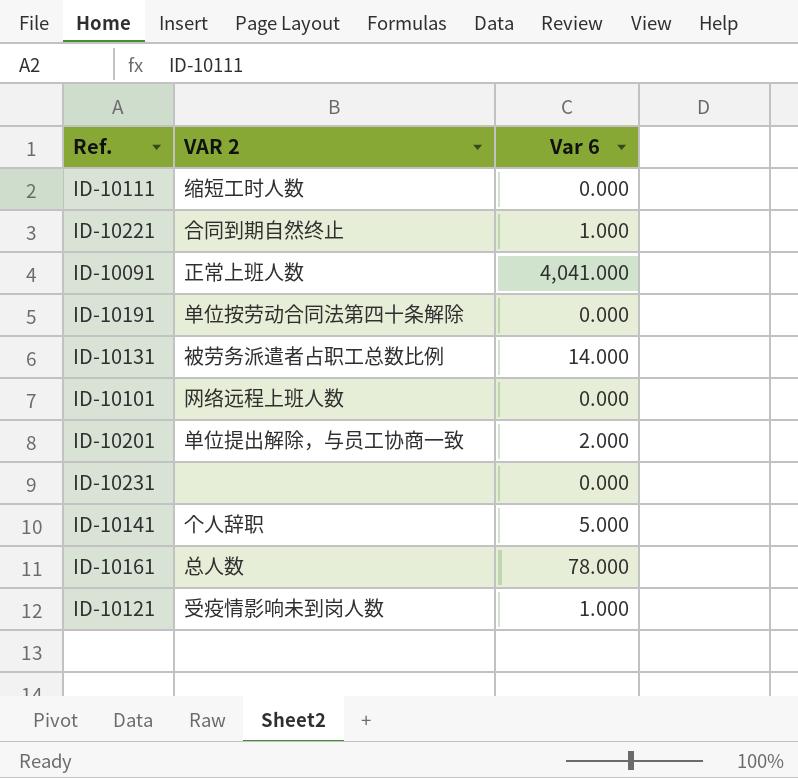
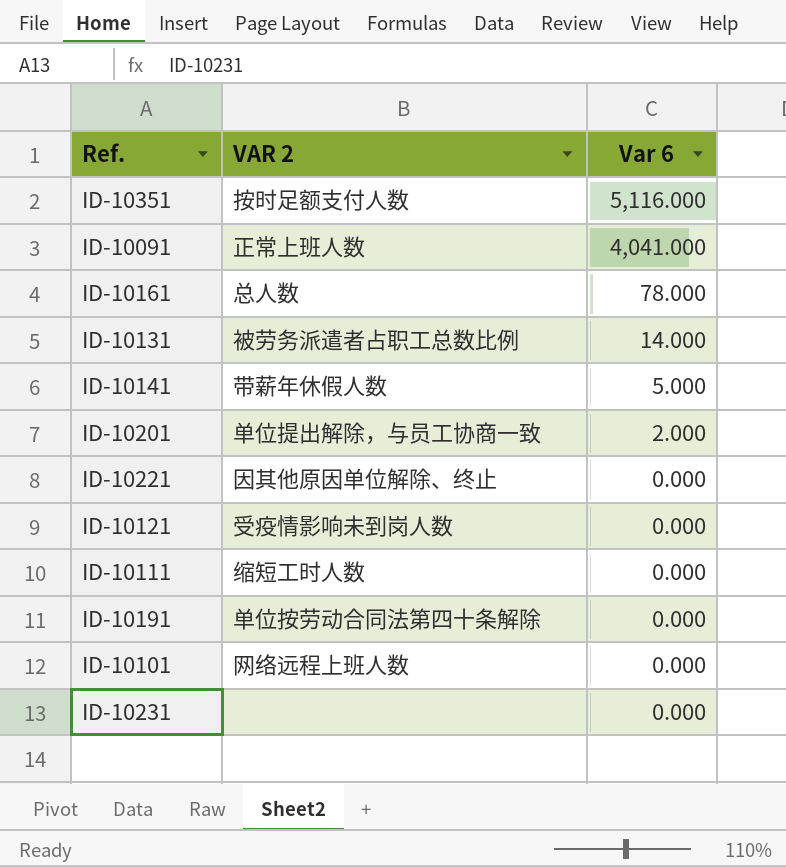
row order: none -> Var 6 descending
row ID-10351: none -> 按时足额支付人数 | 5,116.000
ID-10141 | VAR 2: 个人辞职 -> 带薪年休假人数
ID-10221 | VAR 2: 合同到期自然终止 -> 因其他原因单位解除、终止
ID-10221 | Var 6: 1.000 -> 0.000
ID-10121 | Var 6: 1.000 -> 0.000

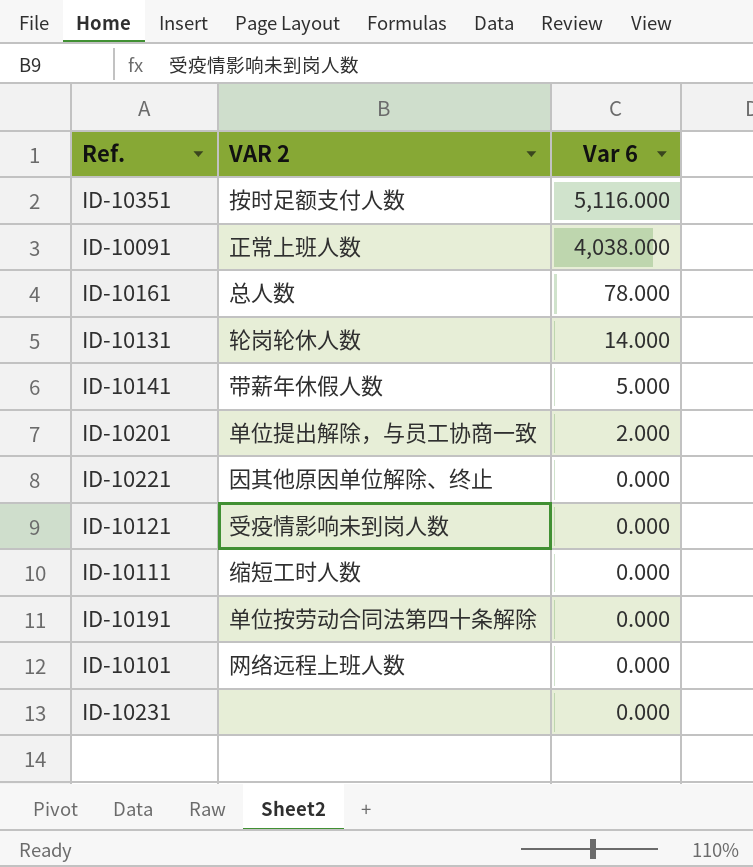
ID-10091 | Var 6: 4,041.000 -> 4,038.000
ID-10131 | VAR 2: 被劳务派遣者占职工总数比例 -> 轮岗轮休人数

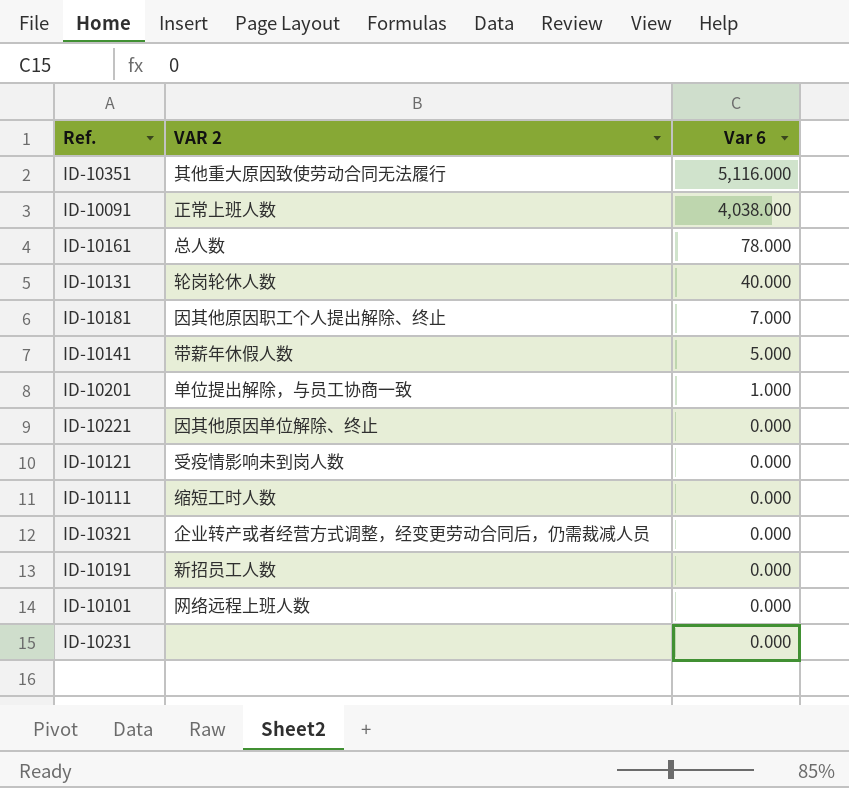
ID-10351 | VAR 2: 按时足额支付人数 -> 其他重大原因致使劳动合同无法履行
ID-10131 | Var 6: 14.000 -> 40.000
row ID-10181: none -> 因其他原因职工个人提出解除、终止 | 7.000
ID-10201 | Var 6: 2.000 -> 1.000
row ID-10321: none -> 企业转产或者经营方式调整，经变更劳动合同后，仍需裁减人员 | 0.000
ID-10191 | VAR 2: 单位按劳动合同法第四十条解除 -> 新招员工人数

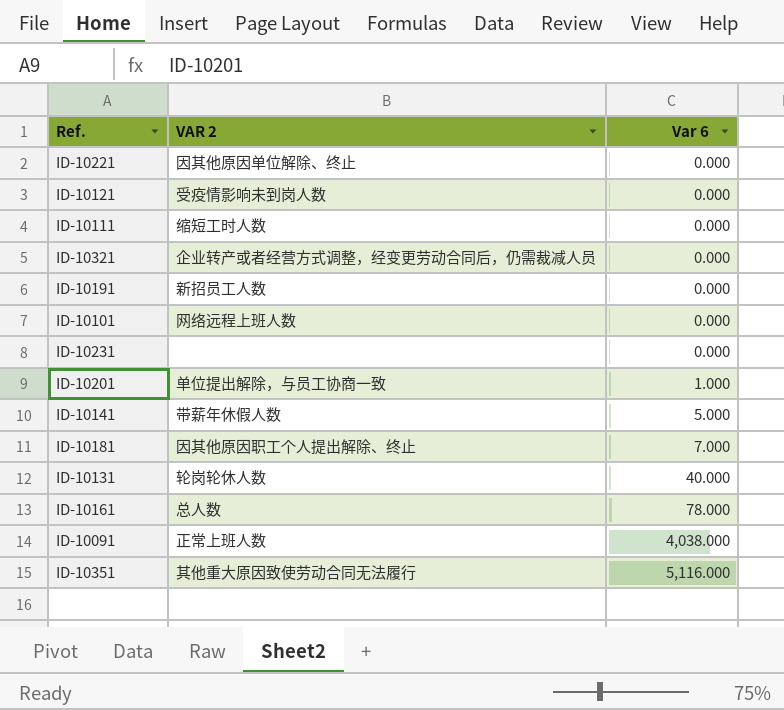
row order: Var 6 descending -> Var 6 ascending

